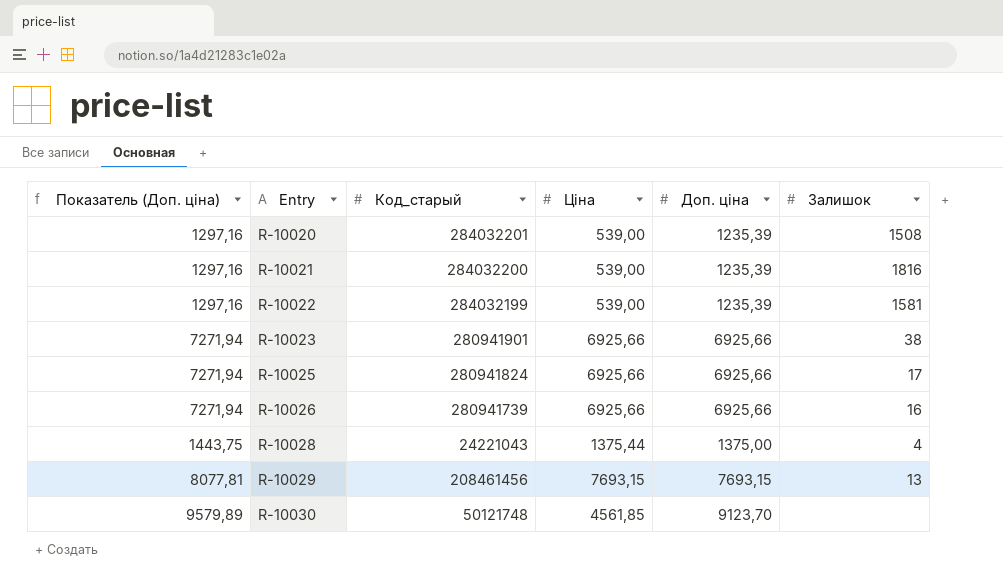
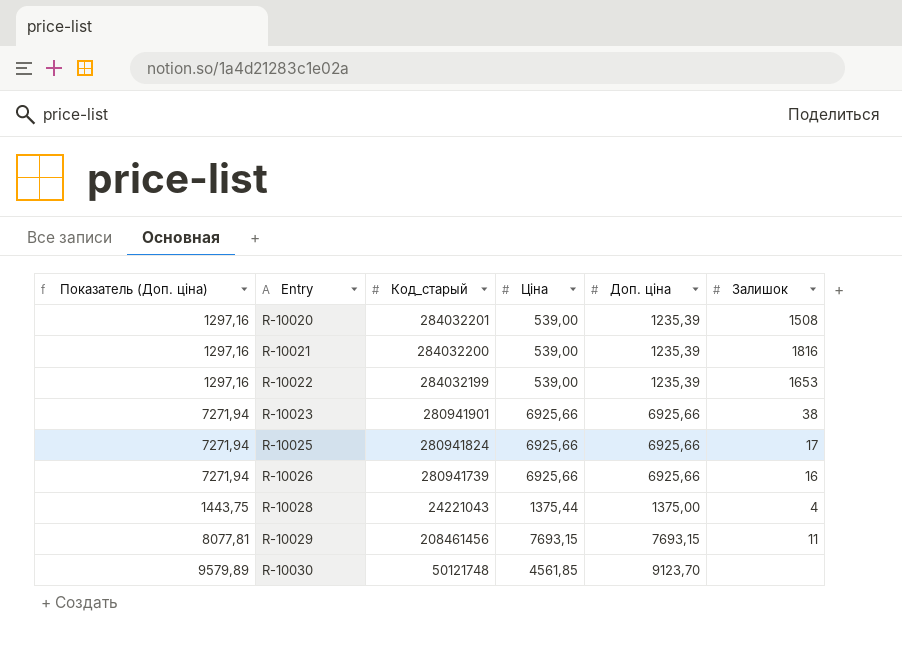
R-10022 | Залишок: 1581 -> 1653
R-10029 | Залишок: 13 -> 11

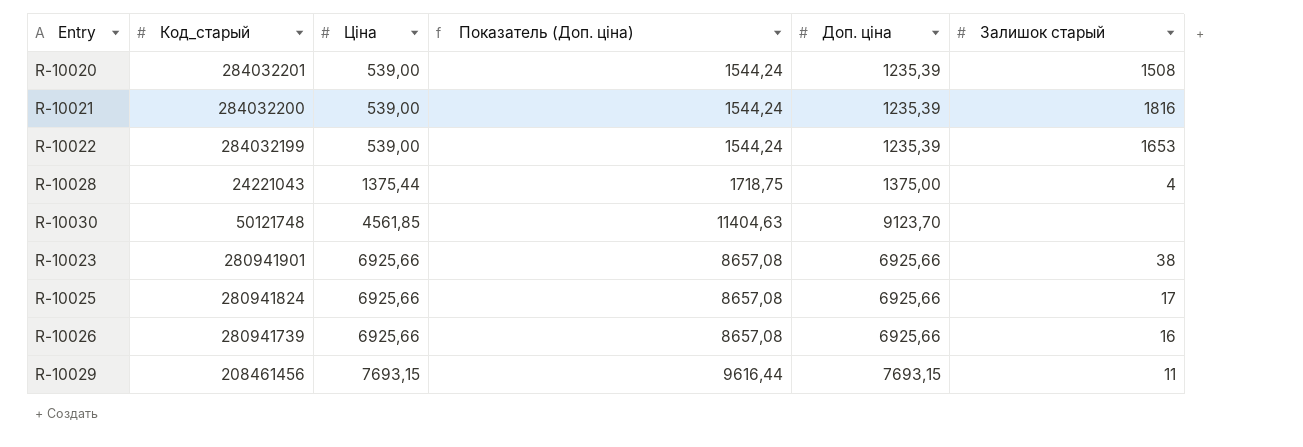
row order: Entry ascending -> Ціна ascending
column Показатель (Доп. ціна) | formula: [Доп. ціна] * 1,05 -> [Доп. ціна] * 1,25
column Показатель (Доп. ціна) | position: 1 -> 4
column name: Залишок -> Залишок старый

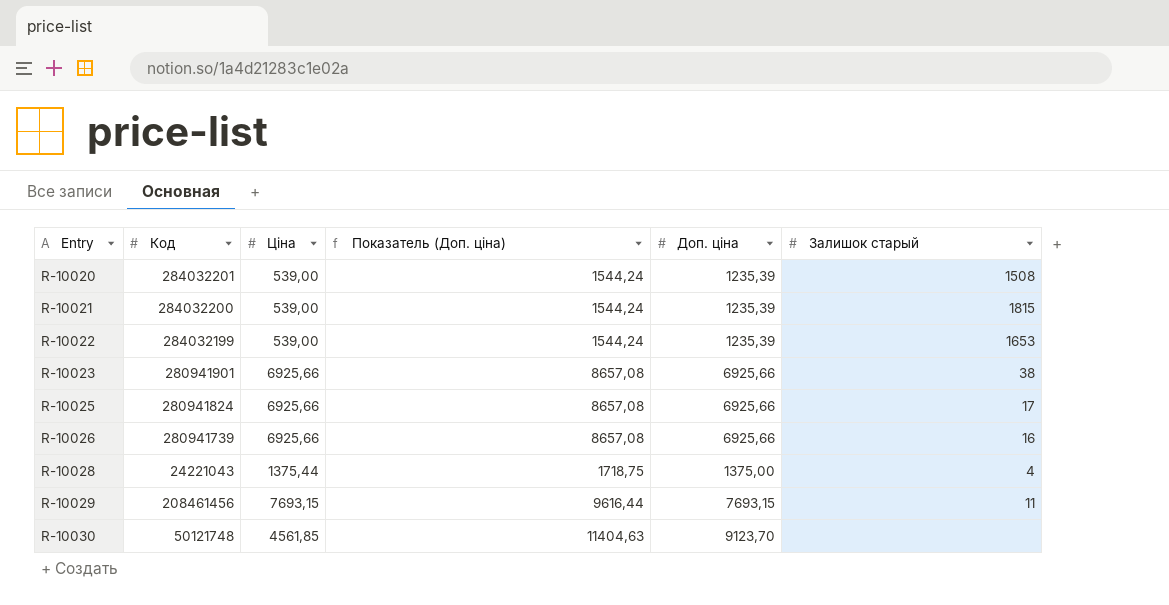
row order: Ціна ascending -> Entry ascending
column name: Код_старый -> Код
R-10021 | Залишок старый: 1816 -> 1815

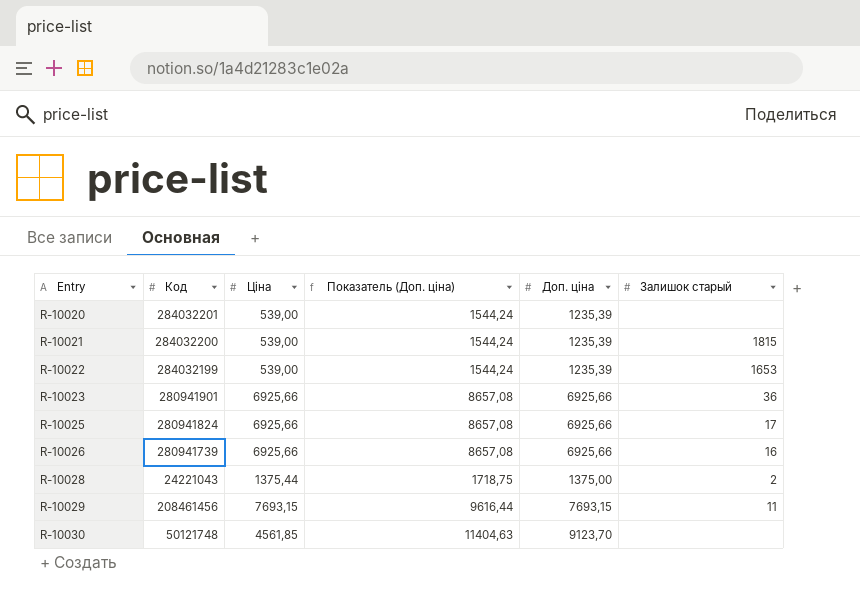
R-10020 | Залишок старый: 1508 -> none
R-10023 | Залишок старый: 38 -> 36
R-10028 | Залишок старый: 4 -> 2

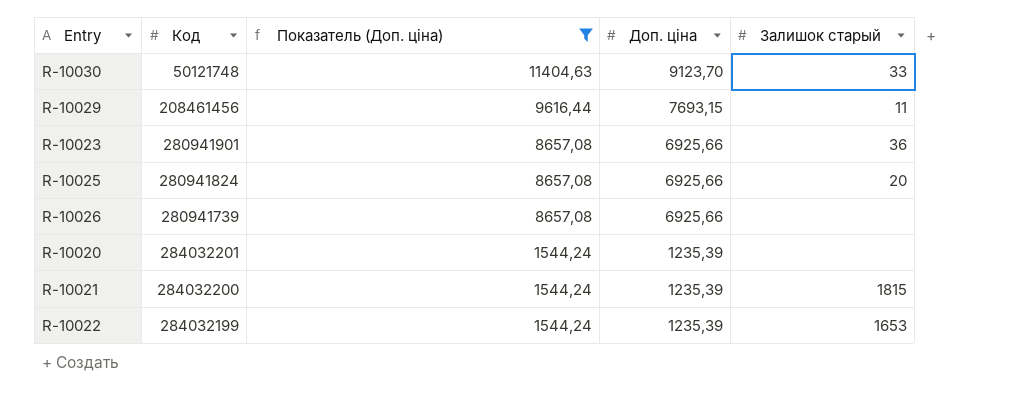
filter: none -> Показатель (Доп. ціна) != 1718,75
row order: Entry ascending -> Показатель (Доп. ціна) descending
column Ціна | position: 3 -> none
R-10030 | Залишок старый: none -> 33
R-10025 | Залишок старый: 17 -> 20
R-10026 | Залишок старый: 16 -> none

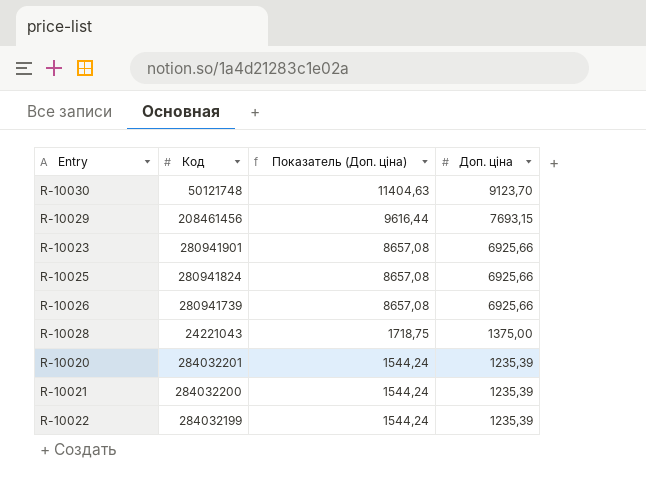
filter: Показатель (Доп. ціна) != 1718,75 -> none
column Залишок старый | position: 5 -> none

